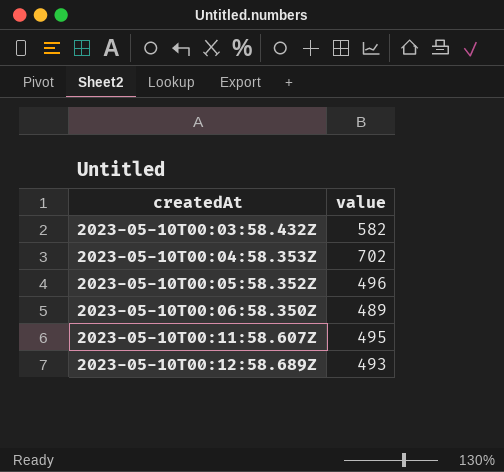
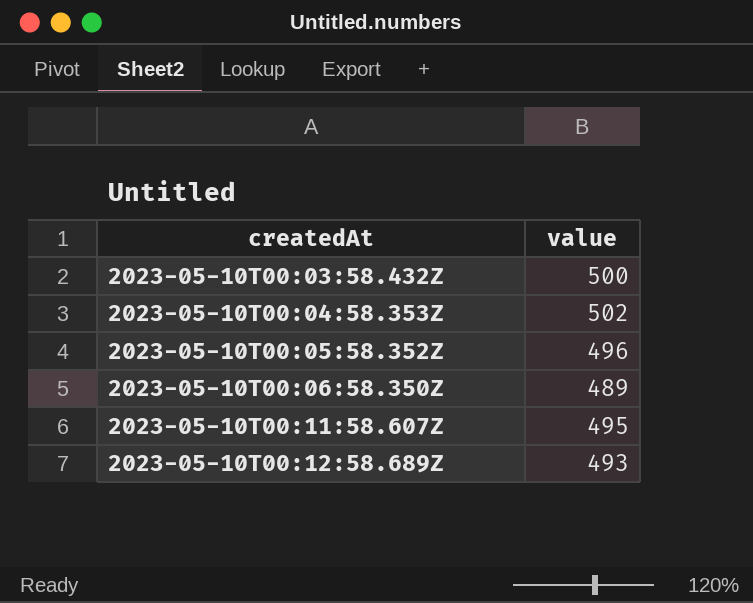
2023-05-10T00:03:58.432Z | value: 582 -> 500
2023-05-10T00:04:58.353Z | value: 702 -> 502

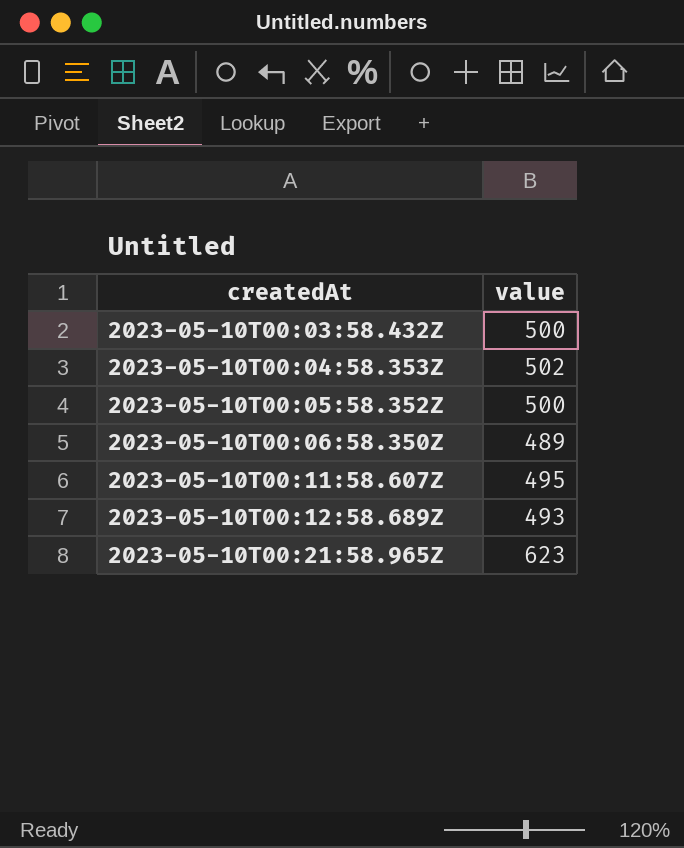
2023-05-10T00:05:58.352Z | value: 496 -> 500
row 2023-05-10T00:21:58.965Z: none -> 623

